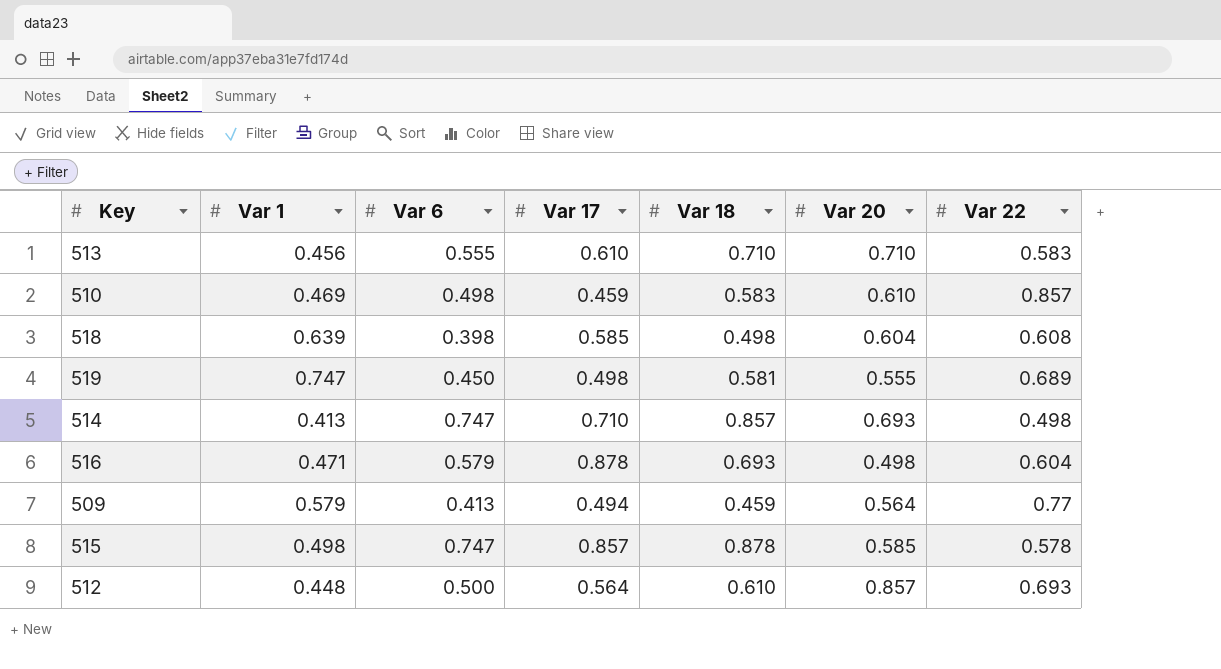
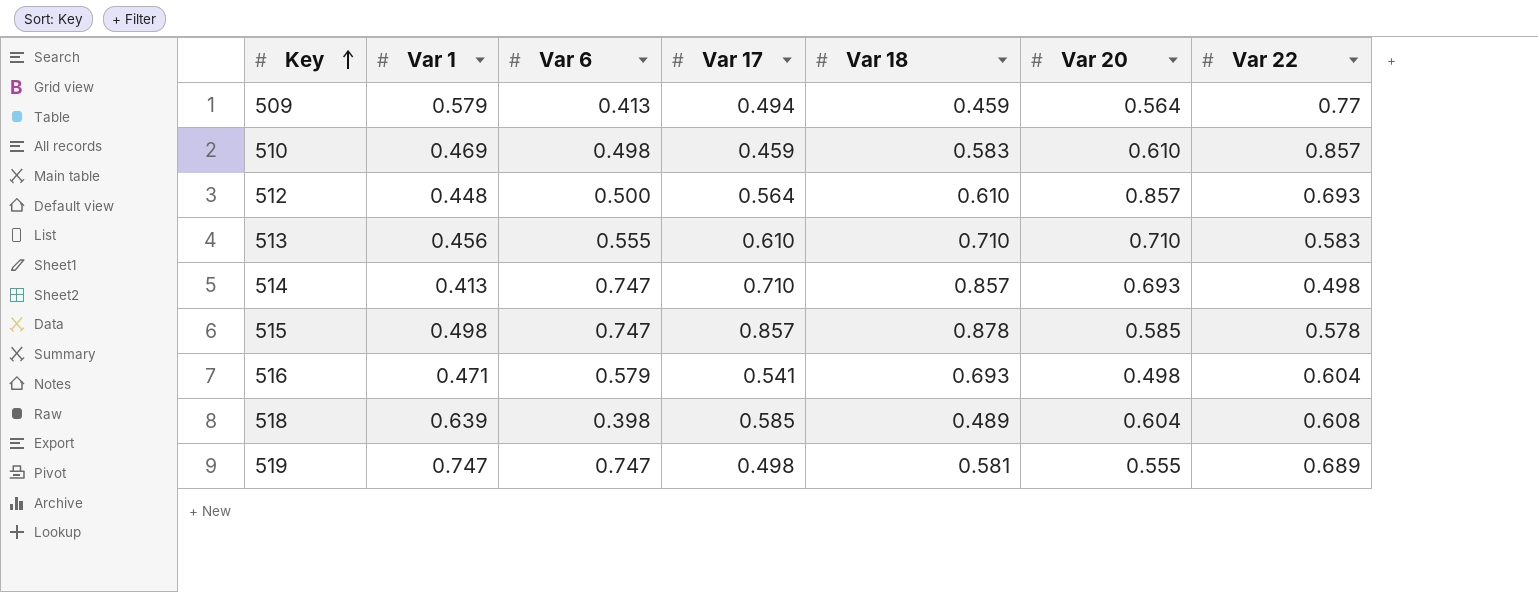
row order: none -> Key ascending
516 | Var 17: 0.878 -> 0.541
518 | Var 18: 0.498 -> 0.489
519 | Var 6: 0.450 -> 0.747

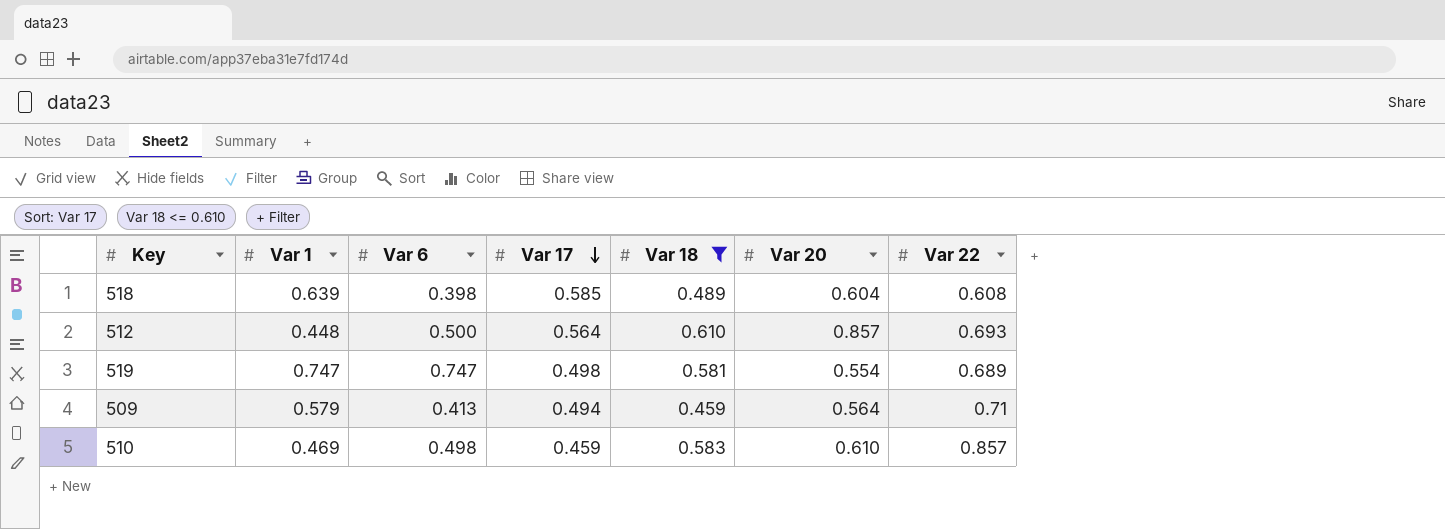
filter: none -> Var 18 <= 0.610
row order: Key ascending -> Var 17 descending
519 | Var 20: 0.555 -> 0.554
509 | Var 22: 0.77 -> 0.71

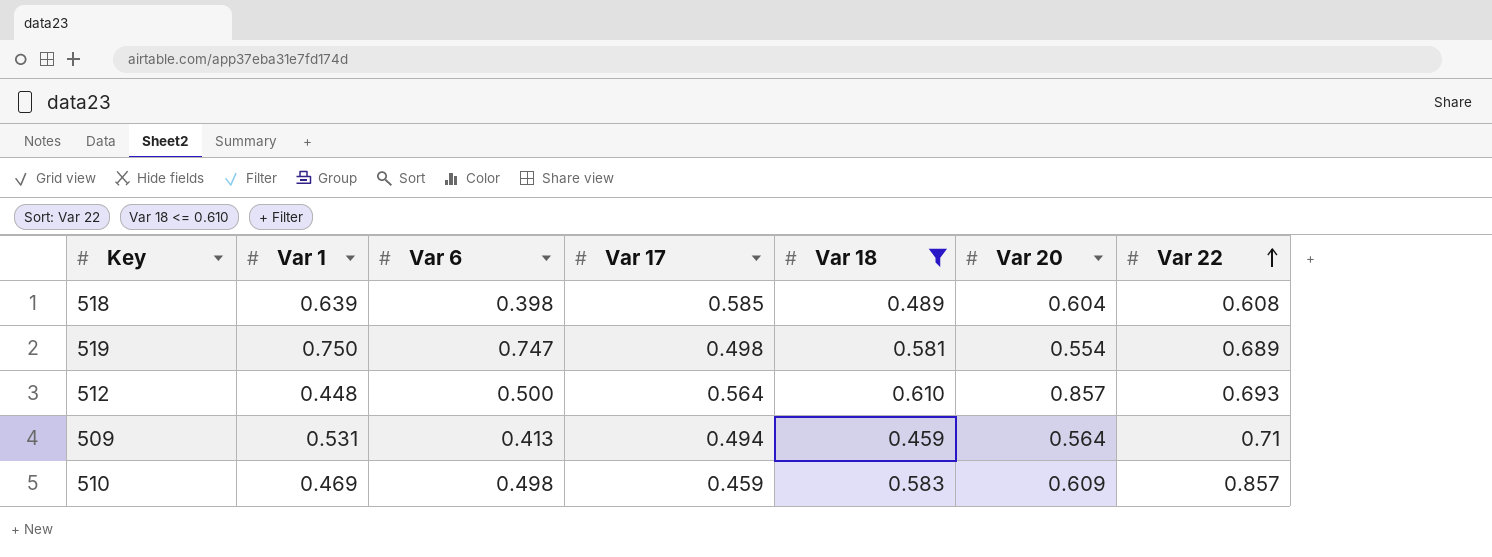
row order: Var 17 descending -> Var 22 ascending
519 | Var 1: 0.747 -> 0.750
509 | Var 1: 0.579 -> 0.531
510 | Var 20: 0.610 -> 0.609

